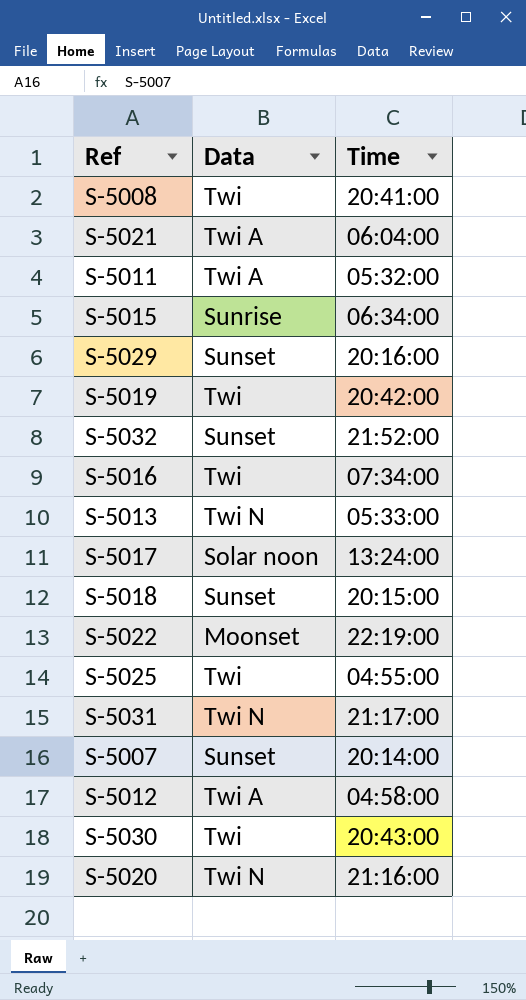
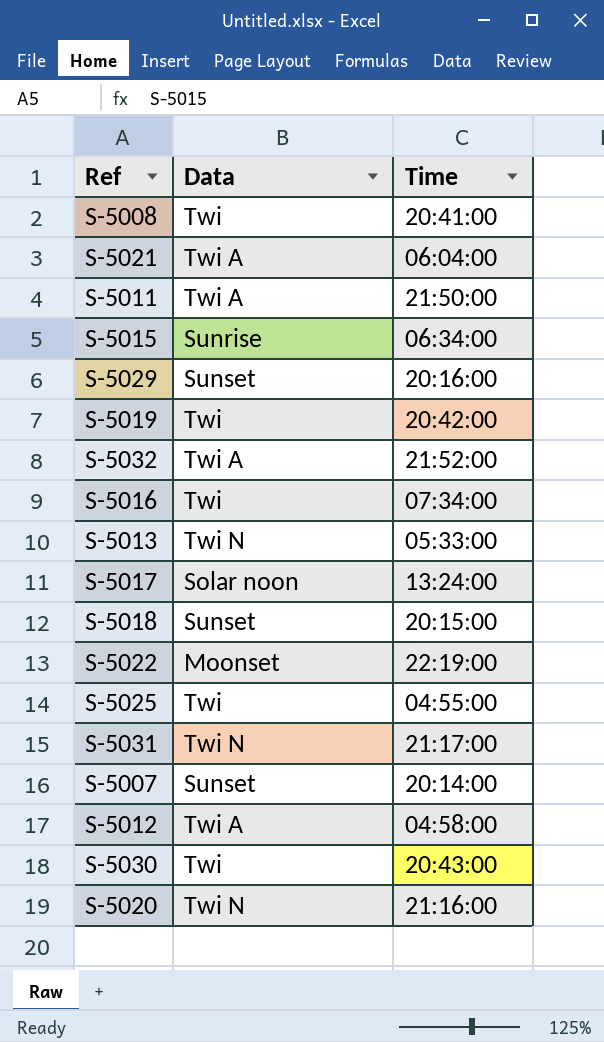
S-5011 | Time: 05:32:00 -> 21:50:00
S-5032 | Data: Sunset -> Twi A

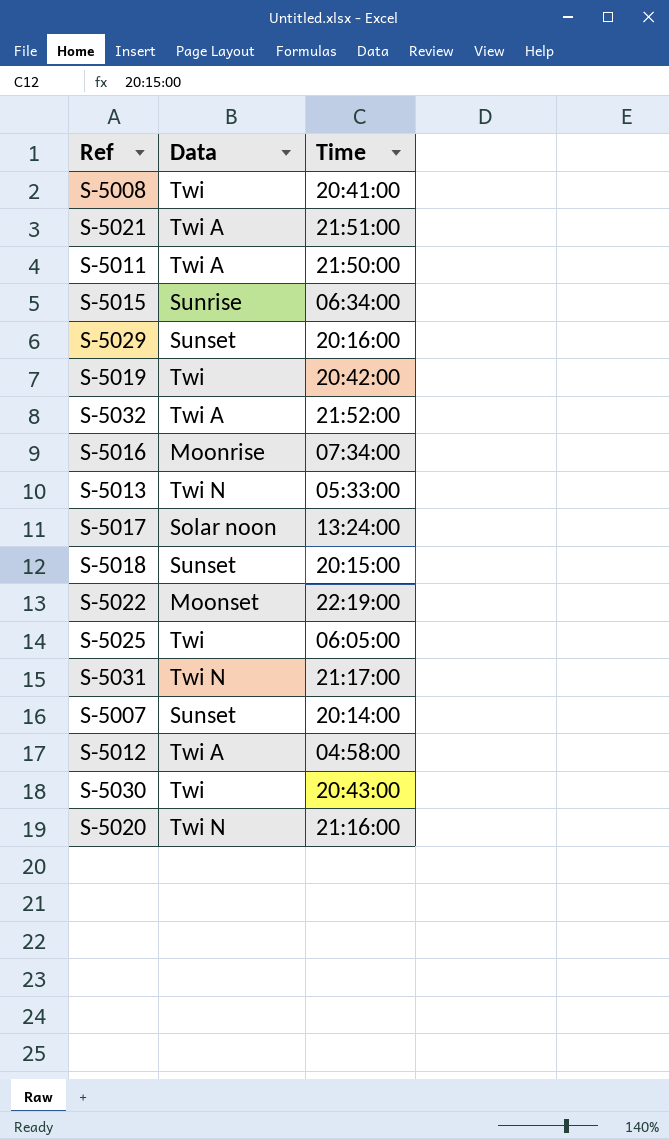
S-5021 | Time: 06:04:00 -> 21:51:00
S-5016 | Data: Twi -> Moonrise
S-5025 | Time: 04:55:00 -> 06:05:00

